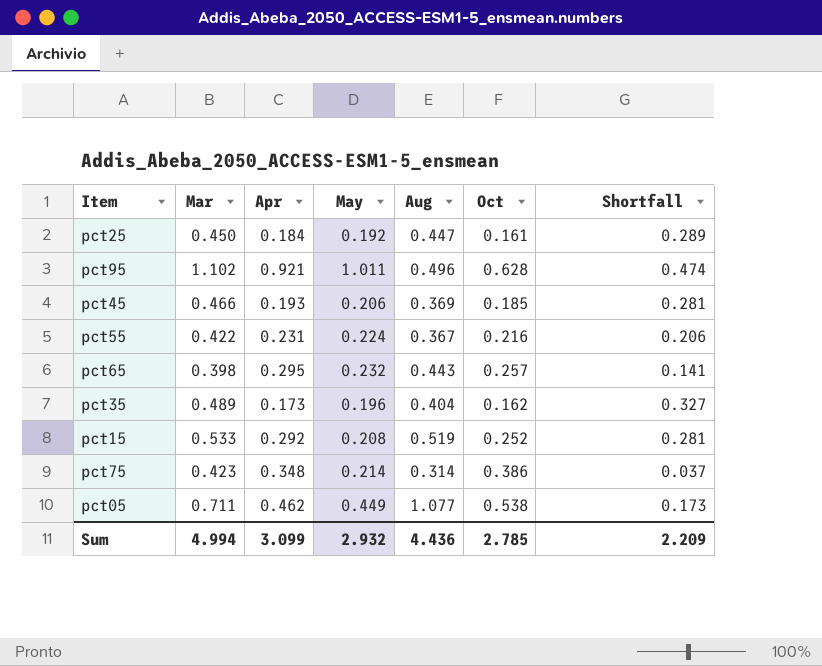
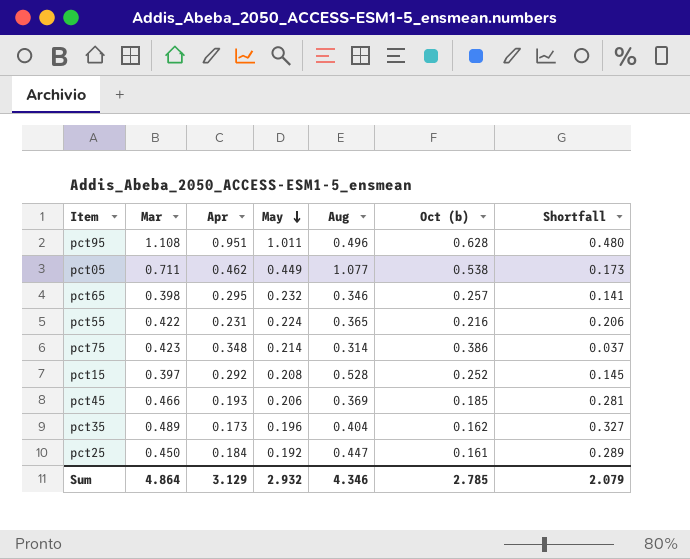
row order: none -> May descending
column name: Oct -> Oct (b)
pct95 | Mar: 1.102 -> 1.108
pct95 | Apr: 0.921 -> 0.951
pct95 | Shortfall: 0.474 -> 0.480
pct65 | Aug: 0.443 -> 0.346
pct55 | Aug: 0.367 -> 0.365
pct15 | Mar: 0.533 -> 0.397
pct15 | Aug: 0.519 -> 0.528
pct15 | Shortfall: 0.281 -> 0.145
Sum | Mar: 4.994 -> 4.864
Sum | Apr: 3.099 -> 3.129
Sum | Aug: 4.436 -> 4.346
Sum | Shortfall: 2.209 -> 2.079

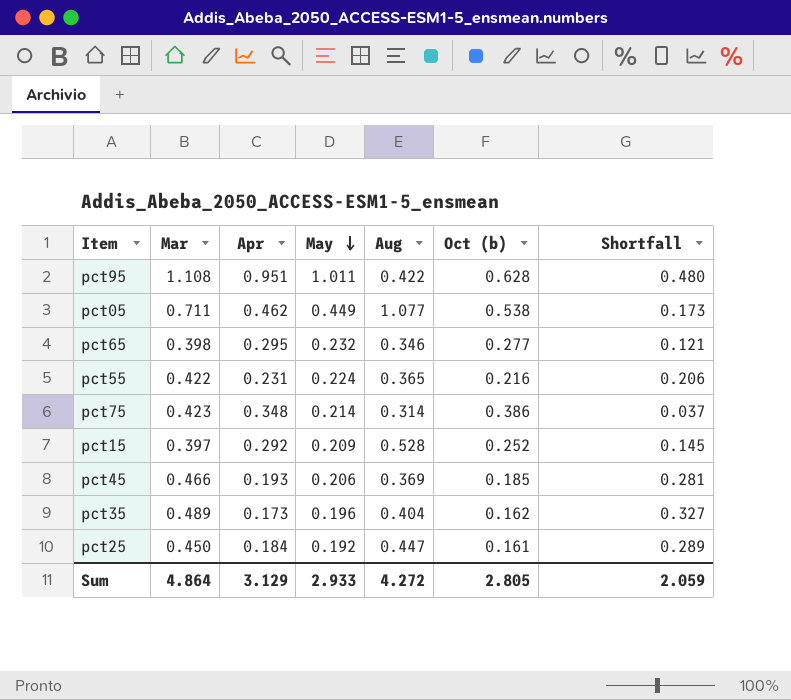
pct95 | Aug: 0.496 -> 0.422
pct65 | Oct (b): 0.257 -> 0.277
pct65 | Shortfall: 0.141 -> 0.121
pct15 | May: 0.208 -> 0.209
Sum | May: 2.932 -> 2.933
Sum | Aug: 4.346 -> 4.272
Sum | Oct (b): 2.785 -> 2.805
Sum | Shortfall: 2.079 -> 2.059

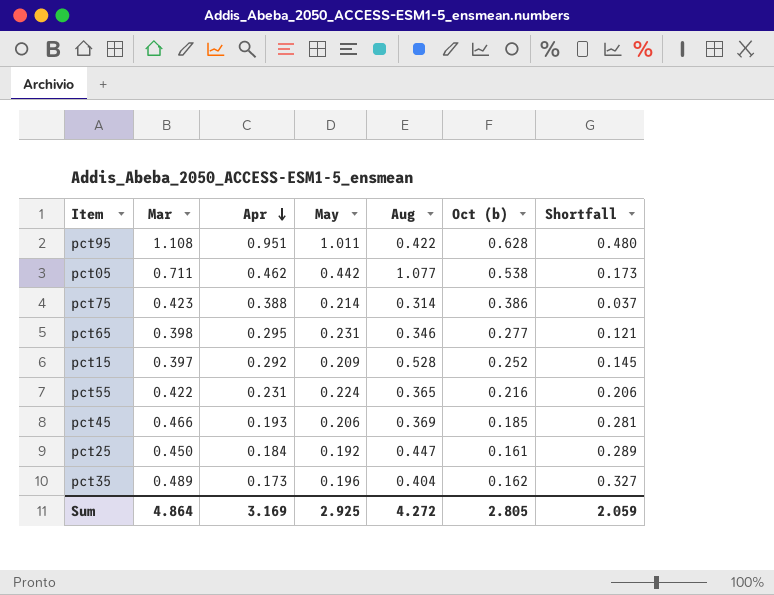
row order: May descending -> Apr descending
pct05 | May: 0.449 -> 0.442
pct75 | Apr: 0.348 -> 0.388
pct65 | May: 0.232 -> 0.231
Sum | Apr: 3.129 -> 3.169
Sum | May: 2.933 -> 2.925

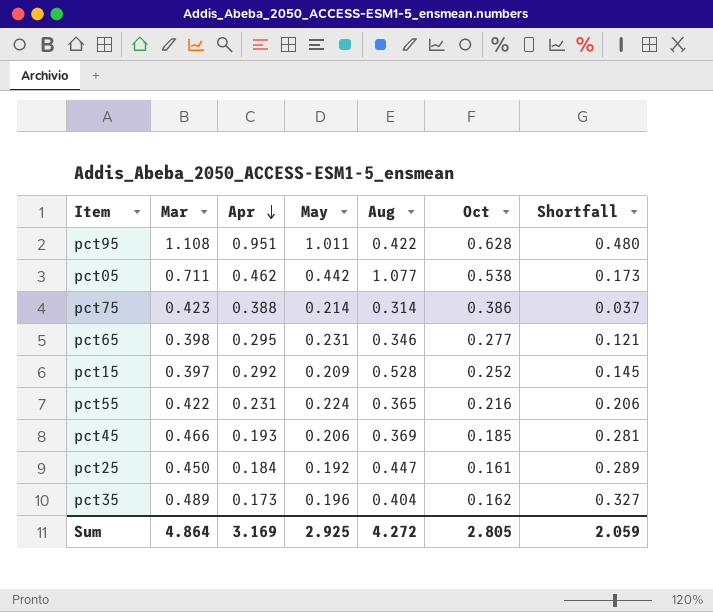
column name: Oct (b) -> Oct

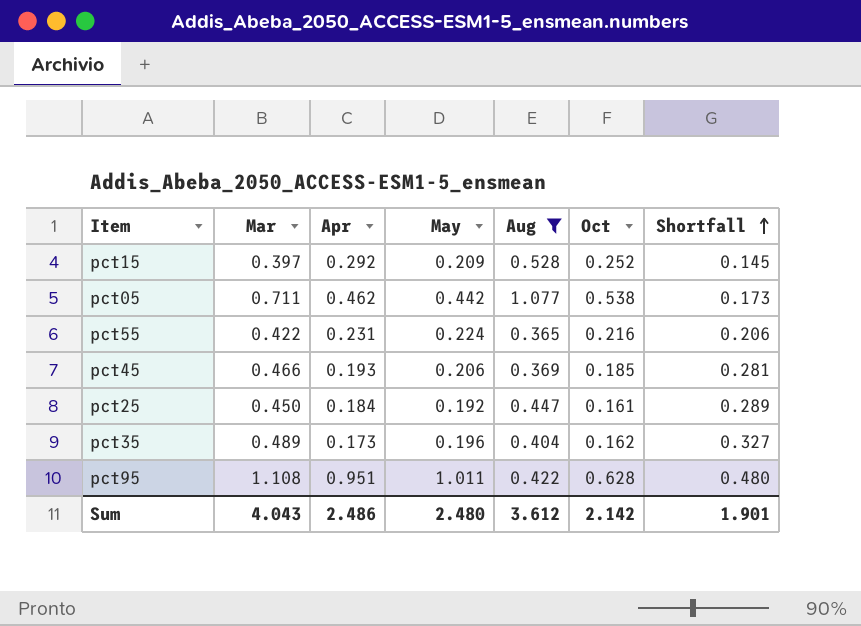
filter: none -> Aug >= 0.365
row order: Apr descending -> Shortfall ascending
Sum | Mar: 4.864 -> 4.043
Sum | Apr: 3.169 -> 2.486
Sum | May: 2.925 -> 2.480
Sum | Aug: 4.272 -> 3.612
Sum | Oct: 2.805 -> 2.142
Sum | Shortfall: 2.059 -> 1.901

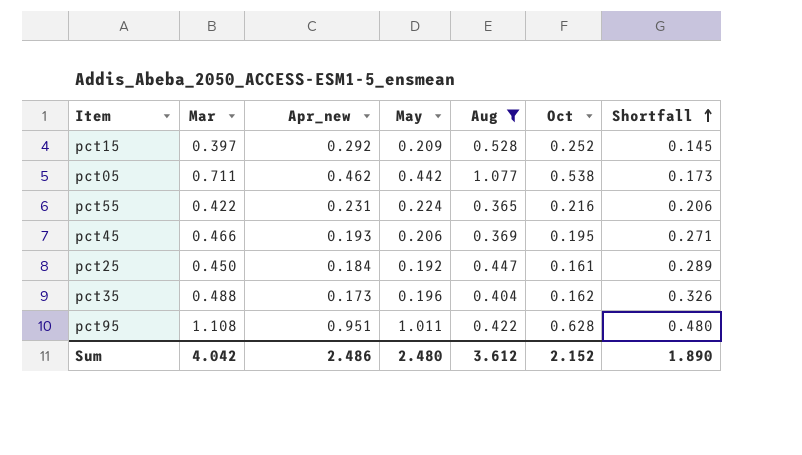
column name: Apr -> Apr_new
pct45 | Oct: 0.185 -> 0.195
pct45 | Shortfall: 0.281 -> 0.271
pct35 | Mar: 0.489 -> 0.488
pct35 | Shortfall: 0.327 -> 0.326
Sum | Mar: 4.043 -> 4.042
Sum | Oct: 2.142 -> 2.152
Sum | Shortfall: 1.901 -> 1.890

